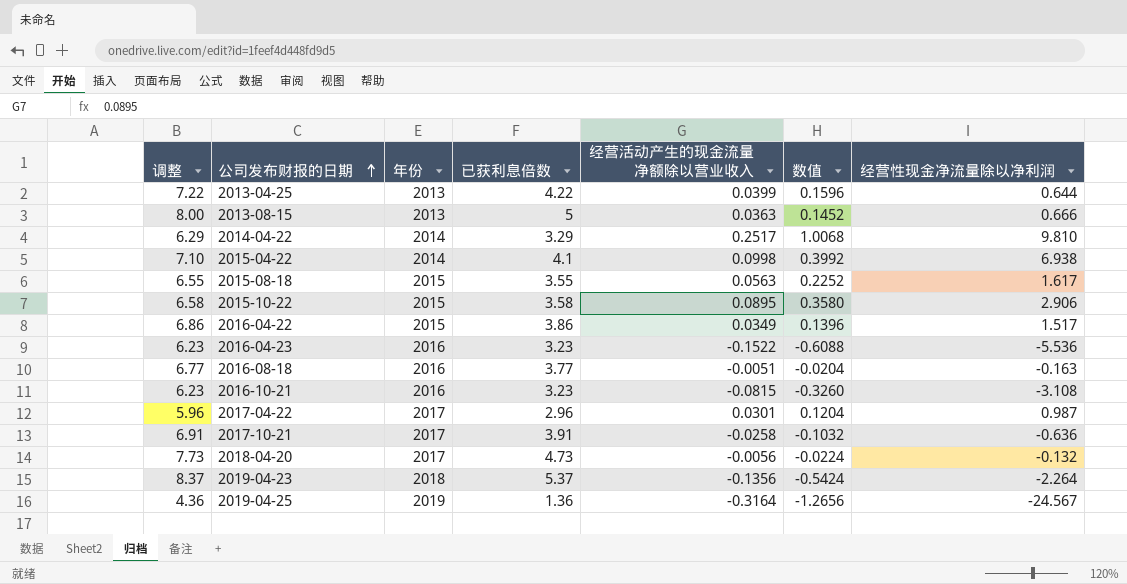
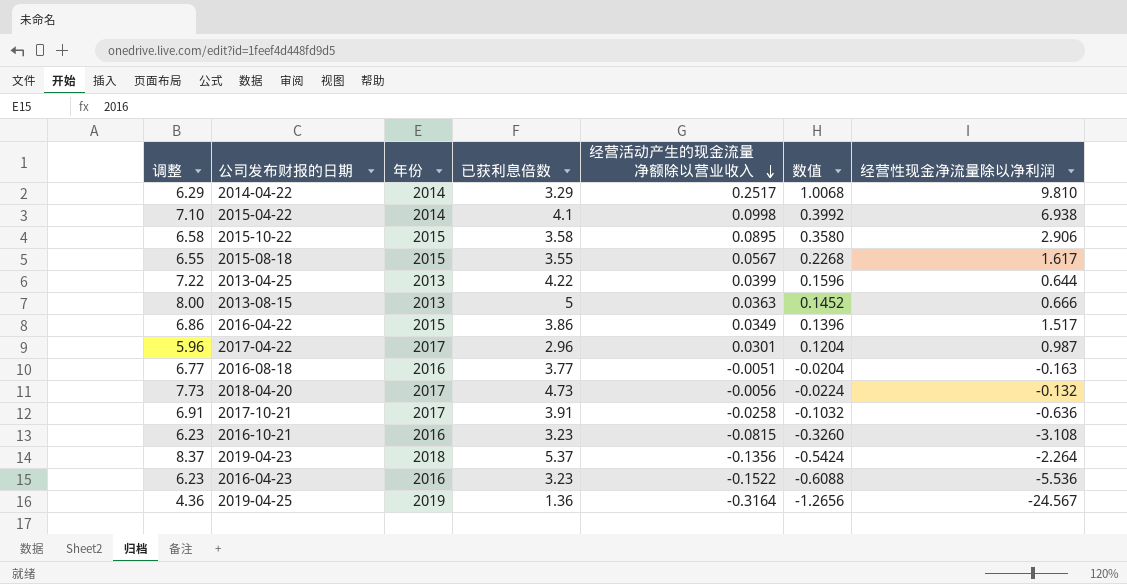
row order: 公司发布财报的日期 ascending -> 经营活动产生的现金流量净额除以营业收入 descending
2015-08-18 | 经营活动产生的现金流量净额除以营业收入: 0.0563 -> 0.0567
2015-08-18 | 数值: 0.2252 -> 0.2268

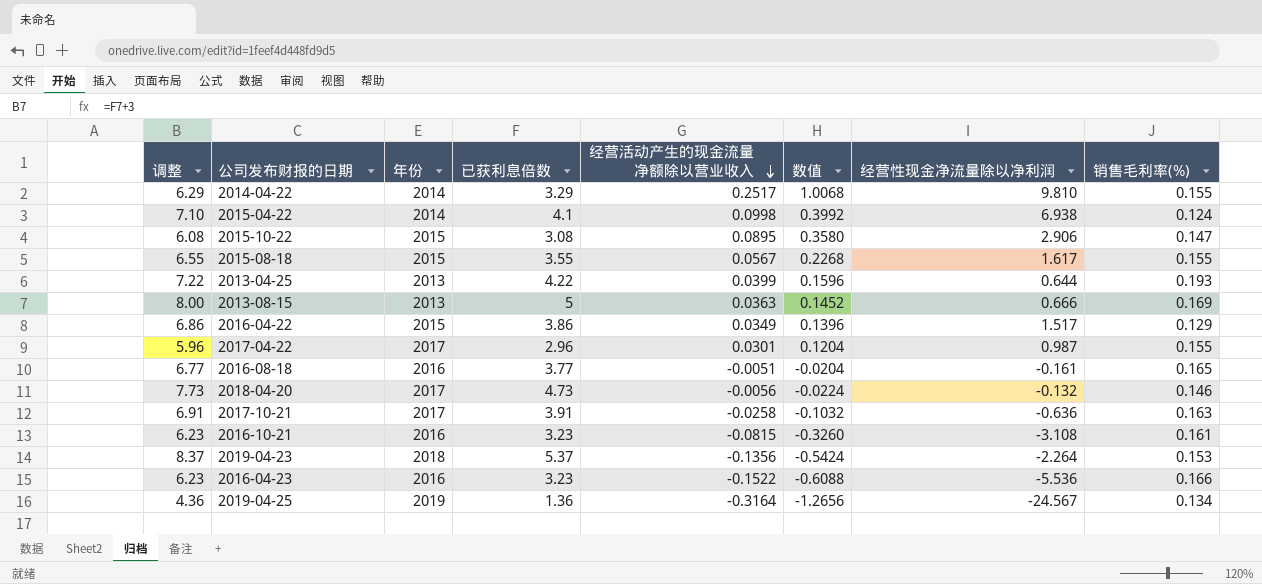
column 销售毛利率(%) | position: none -> 8
2015-10-22 | 调整: 6.58 -> 6.08
2015-10-22 | 已获利息倍数: 3.58 -> 3.08
2016-08-18 | 经营性现金净流量除以净利润: -0.163 -> -0.161

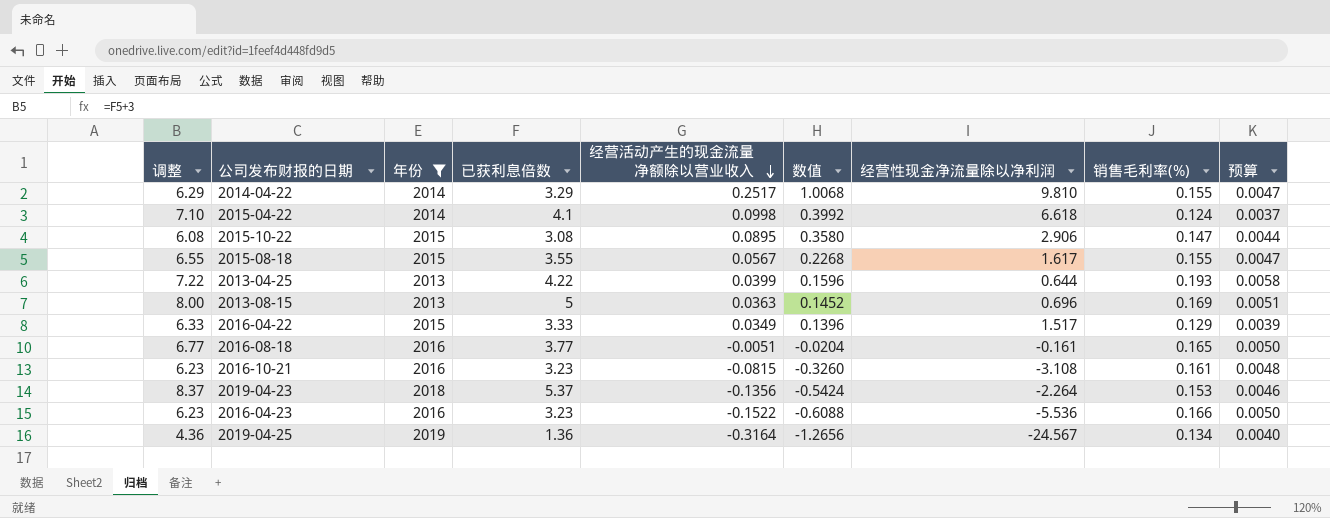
filter: none -> 年份 != 2017
column 预算 | formula: none -> [销售毛利率(%)] * 0.03
2015-04-22 | 经营性现金净流量除以净利润: 6.938 -> 6.618
2013-08-15 | 经营性现金净流量除以净利润: 0.666 -> 0.696
2016-04-22 | 调整: 6.86 -> 6.33
2016-04-22 | 已获利息倍数: 3.86 -> 3.33

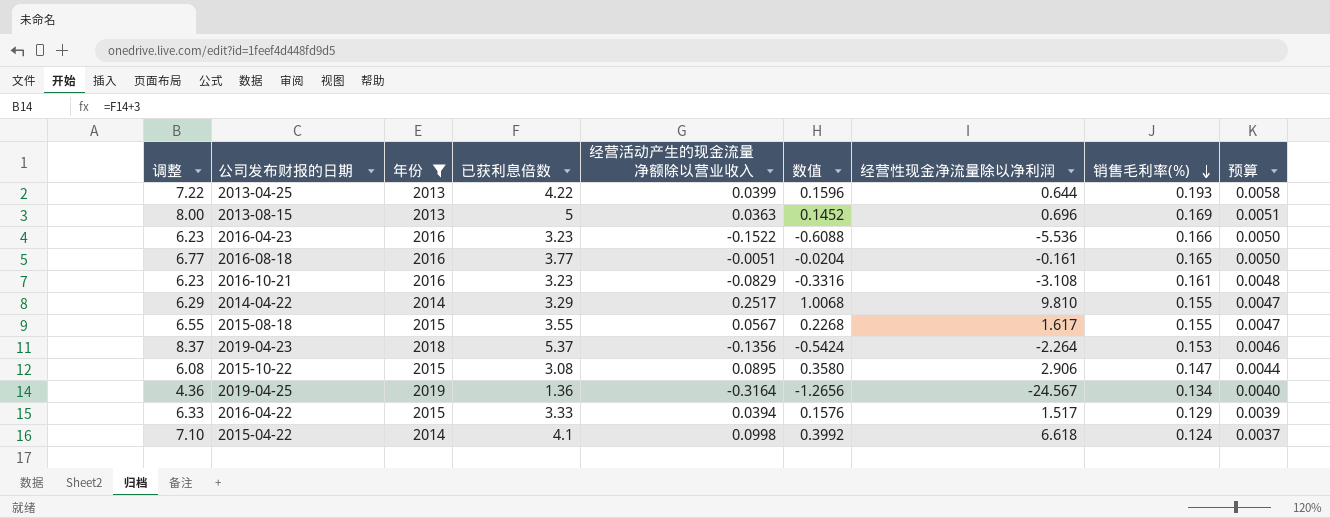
row order: 经营活动产生的现金流量净额除以营业收入 descending -> 销售毛利率(%) descending
2016-10-21 | 经营活动产生的现金流量净额除以营业收入: -0.0815 -> -0.0829
2016-10-21 | 数值: -0.3260 -> -0.3316
2016-04-22 | 经营活动产生的现金流量净额除以营业收入: 0.0349 -> 0.0394
2016-04-22 | 数值: 0.1396 -> 0.1576

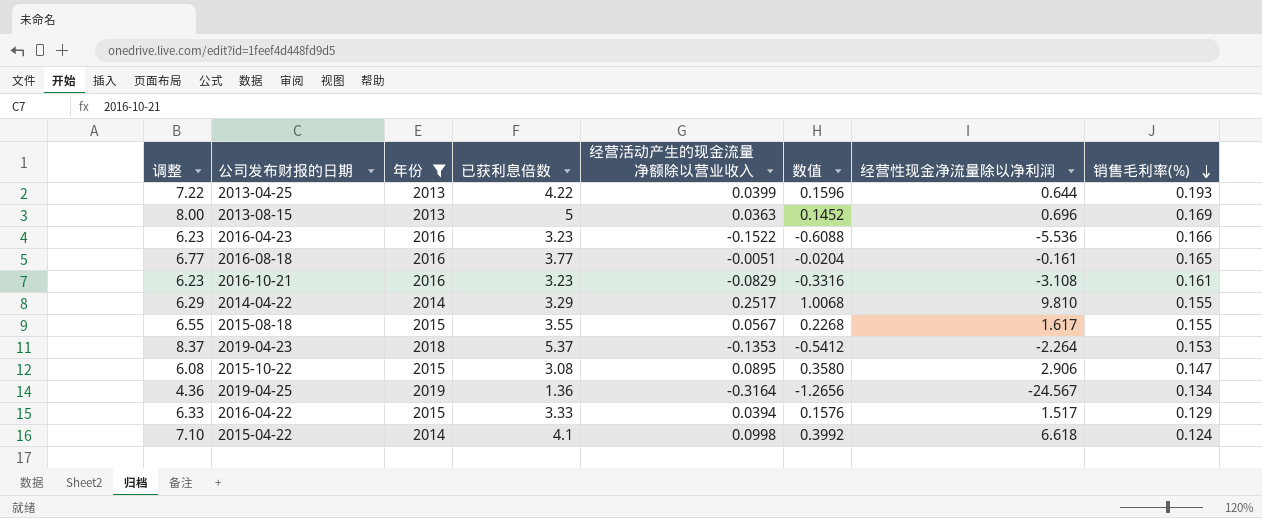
column 预算 | formula: [销售毛利率(%)] * 0.03 -> none
2019-04-23 | 经营活动产生的现金流量净额除以营业收入: -0.1356 -> -0.1353
2019-04-23 | 数值: -0.5424 -> -0.5412

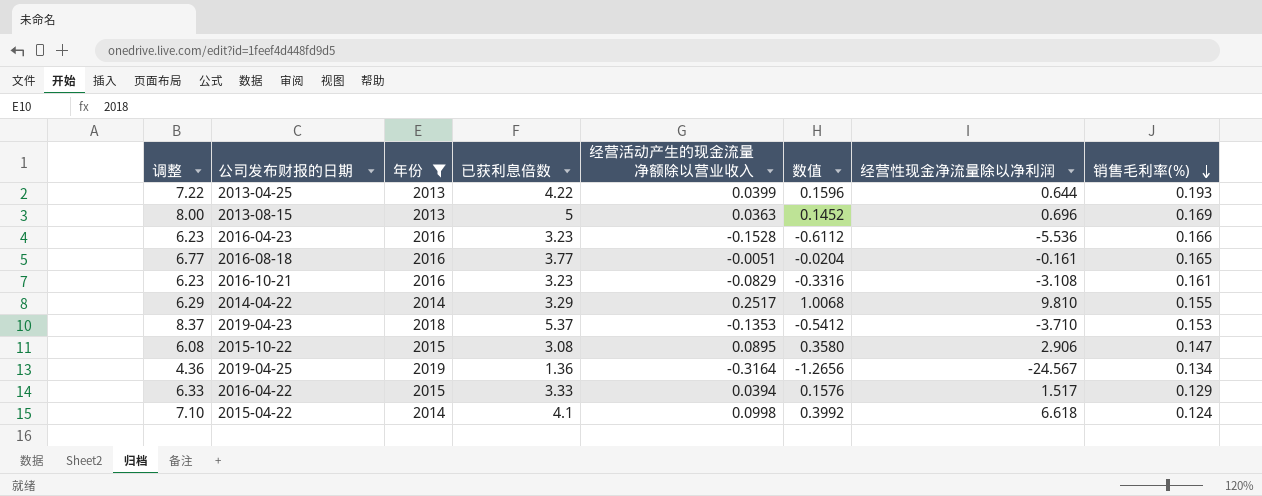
row 2015-08-18: 6.55 | 2015 | 3.55 | 0.0567 | 0.2268 | 1.617 | 0.155 -> none
2016-04-23 | 经营活动产生的现金流量净额除以营业收入: -0.1522 -> -0.1528
2016-04-23 | 数值: -0.6088 -> -0.6112
2019-04-23 | 经营性现金净流量除以净利润: -2.264 -> -3.710

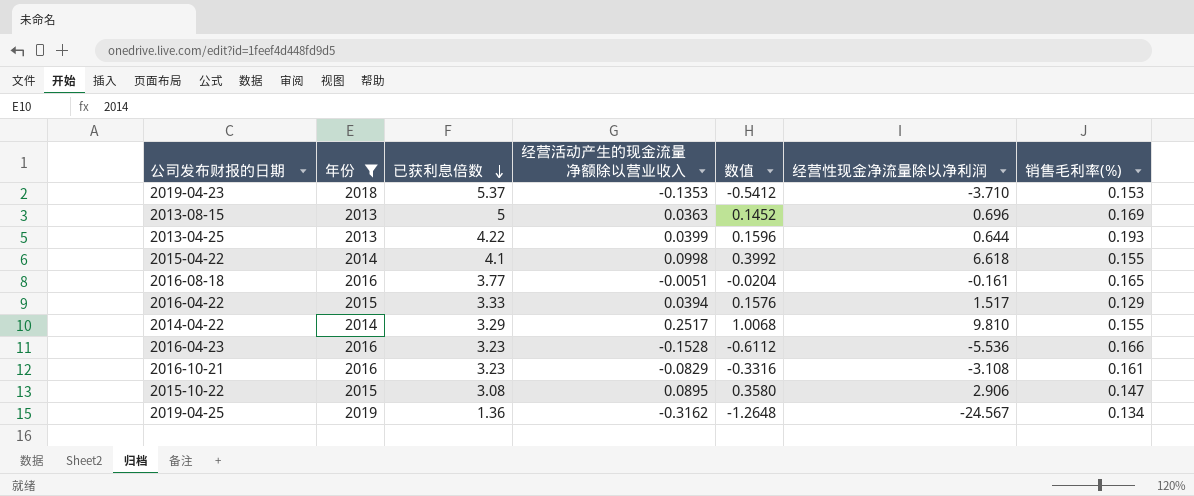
row order: 销售毛利率(%) descending -> 已获利息倍数 descending
column 调整 | formula: [已获利息倍数] + 3 -> none
2015-04-22 | 销售毛利率(%): 0.124 -> 0.155
2019-04-25 | 经营活动产生的现金流量净额除以营业收入: -0.3164 -> -0.3162
2019-04-25 | 数值: -1.2656 -> -1.2648

